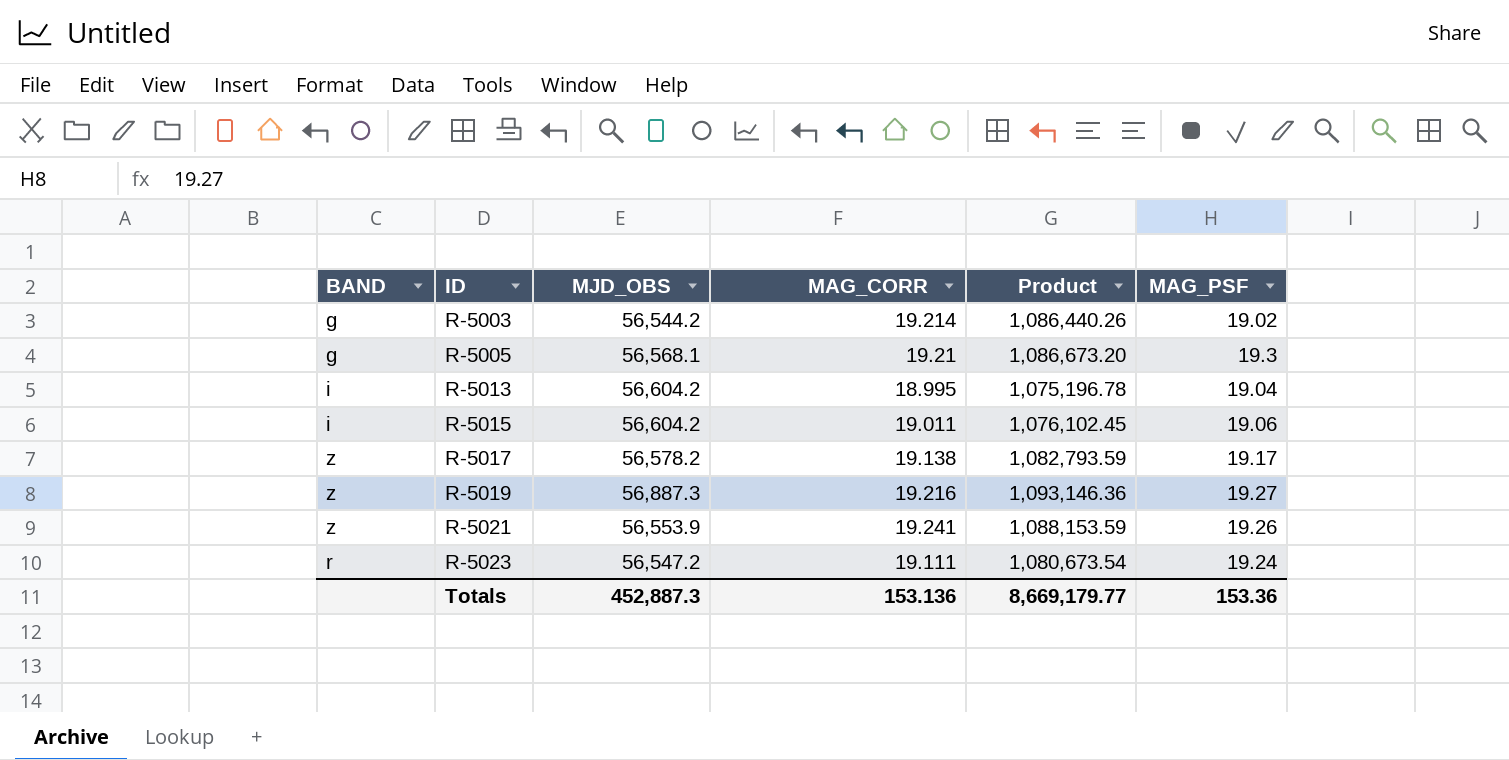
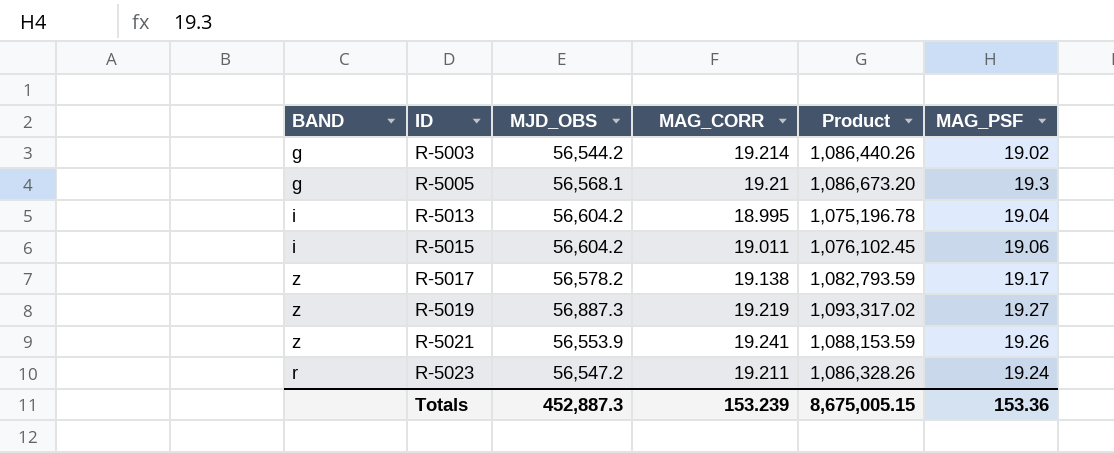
R-5019 | MAG_CORR: 19.216 -> 19.219
R-5019 | Product: 1,093,146.36 -> 1,093,317.02
R-5023 | MAG_CORR: 19.111 -> 19.211
R-5023 | Product: 1,080,673.54 -> 1,086,328.26
Totals | MAG_CORR: 153.136 -> 153.239
Totals | Product: 8,669,179.77 -> 8,675,005.15

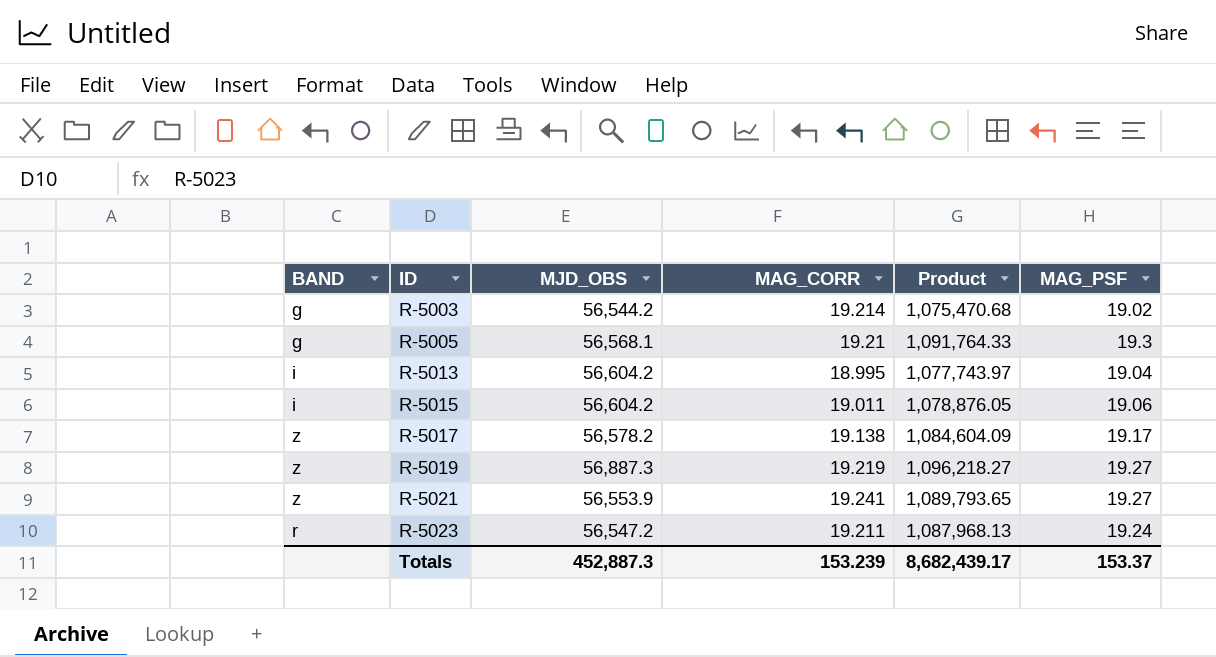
column Product | formula: [MJD_OBS] * [MAG_CORR] -> [MJD_OBS] * [MAG_PSF]
R-5021 | MAG_PSF: 19.26 -> 19.27
Totals | Product: 8,675,005.15 -> 8,682,439.17
Totals | MAG_PSF: 153.36 -> 153.37

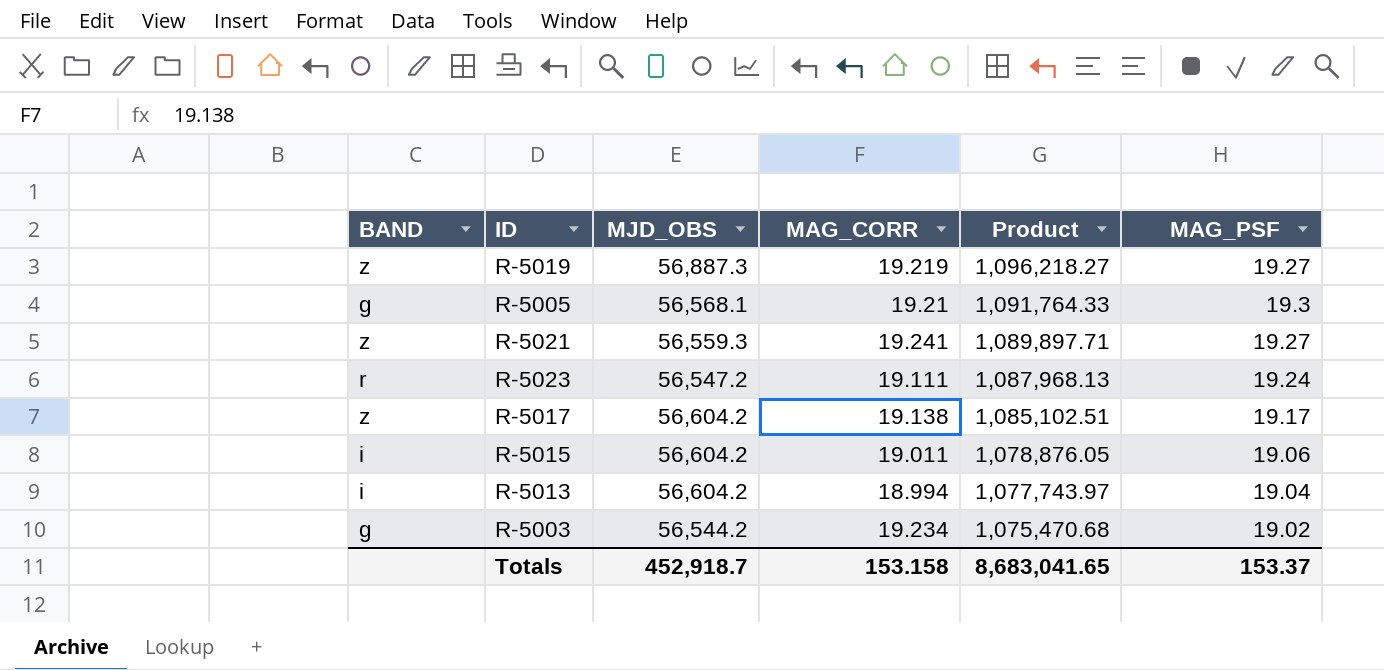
row order: ID ascending -> Product descending
R-5021 | MJD_OBS: 56,553.9 -> 56,559.3
R-5021 | Product: 1,089,793.65 -> 1,089,897.71
R-5023 | MAG_CORR: 19.211 -> 19.111
R-5017 | MJD_OBS: 56,578.2 -> 56,604.2
R-5017 | Product: 1,084,604.09 -> 1,085,102.51
R-5013 | MAG_CORR: 18.995 -> 18.994
R-5003 | MAG_CORR: 19.214 -> 19.234
Totals | MJD_OBS: 452,887.3 -> 452,918.7
Totals | MAG_CORR: 153.239 -> 153.158
Totals | Product: 8,682,439.17 -> 8,683,041.65

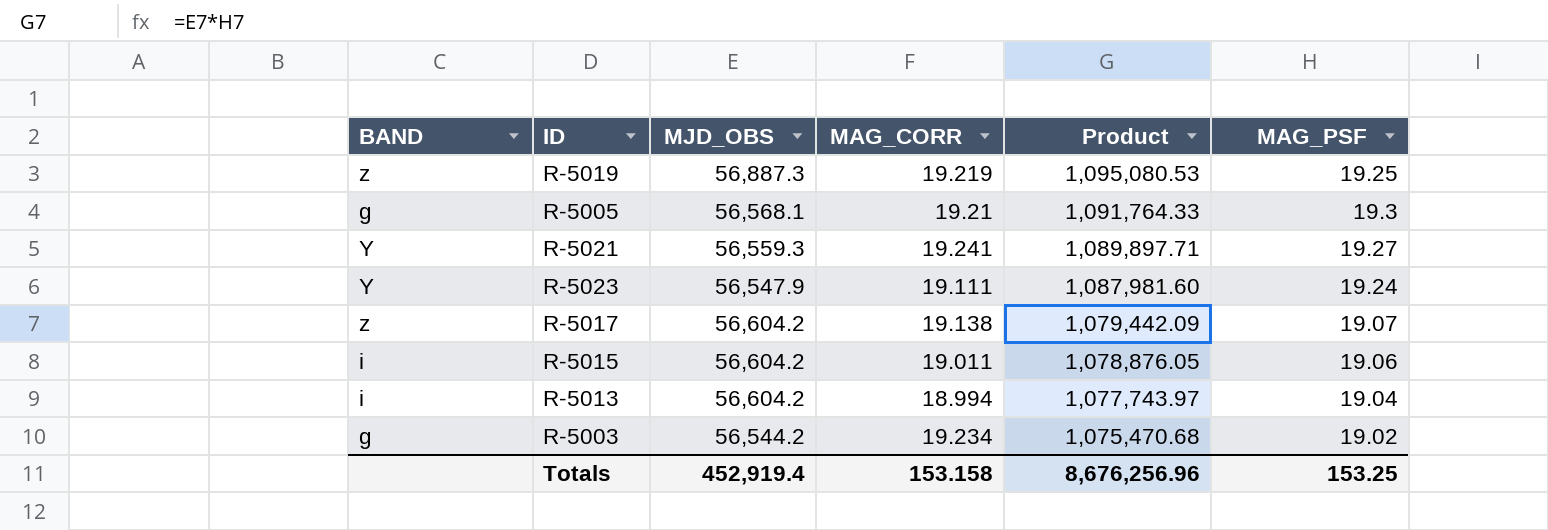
R-5019 | Product: 1,096,218.27 -> 1,095,080.53
R-5019 | MAG_PSF: 19.27 -> 19.25
R-5021 | BAND: z -> Y
R-5023 | BAND: r -> Y
R-5023 | MJD_OBS: 56,547.2 -> 56,547.9
R-5023 | Product: 1,087,968.13 -> 1,087,981.60
R-5017 | Product: 1,085,102.51 -> 1,079,442.09
R-5017 | MAG_PSF: 19.17 -> 19.07
Totals | MJD_OBS: 452,918.7 -> 452,919.4
Totals | Product: 8,683,041.65 -> 8,676,256.96
Totals | MAG_PSF: 153.37 -> 153.25

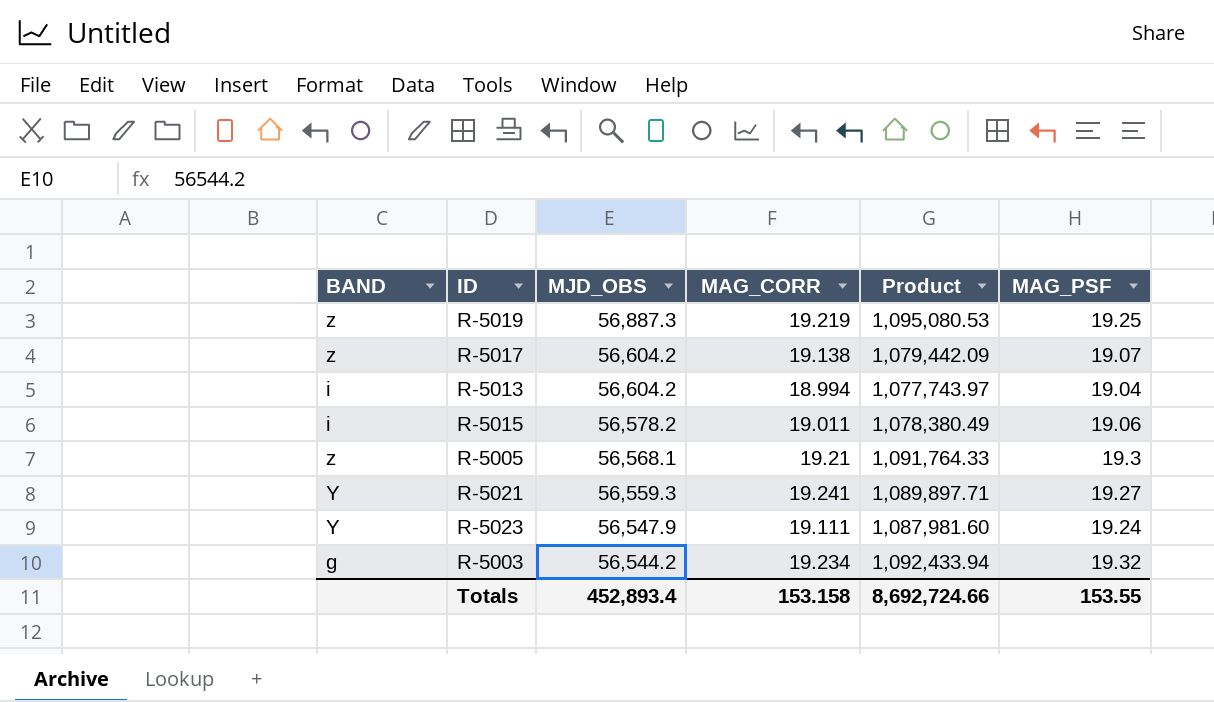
row order: Product descending -> MJD_OBS descending
R-5015 | MJD_OBS: 56,604.2 -> 56,578.2
R-5015 | Product: 1,078,876.05 -> 1,078,380.49
R-5005 | BAND: g -> z
R-5003 | Product: 1,075,470.68 -> 1,092,433.94
R-5003 | MAG_PSF: 19.02 -> 19.32
Totals | MJD_OBS: 452,919.4 -> 452,893.4
Totals | Product: 8,676,256.96 -> 8,692,724.66
Totals | MAG_PSF: 153.25 -> 153.55

